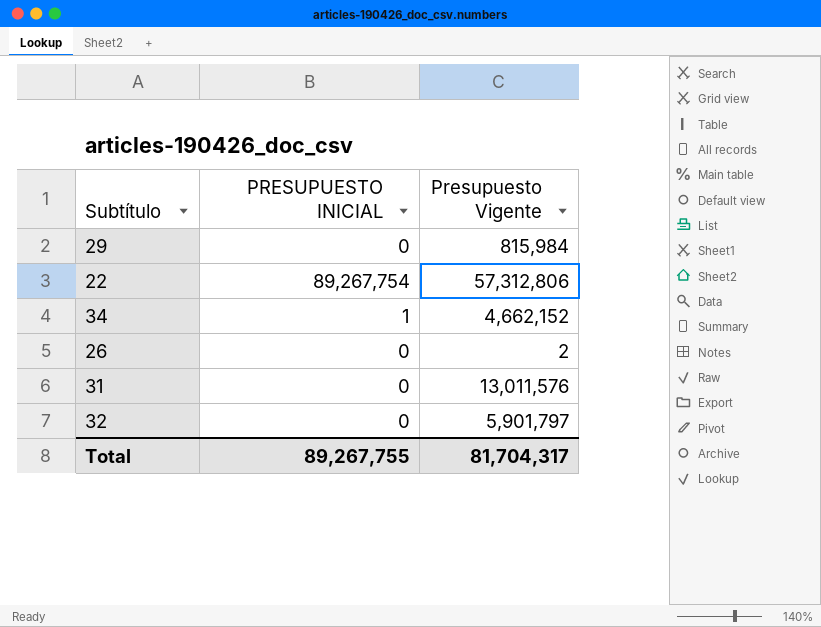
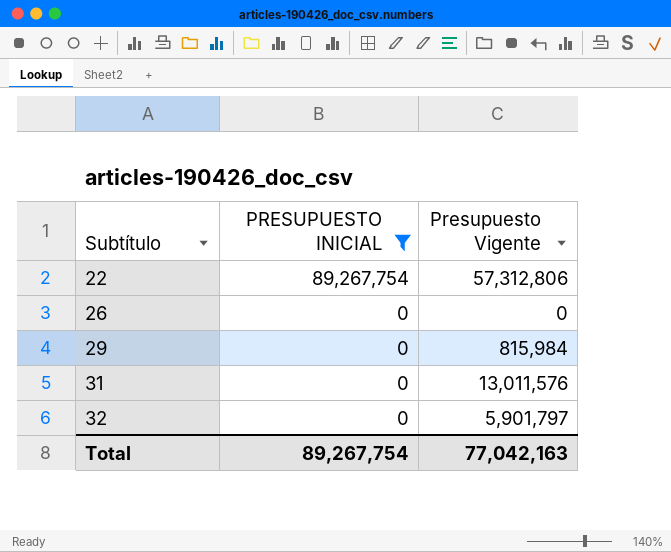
filter: none -> PRESUPUESTO INICIAL != 1
row order: none -> Subtítulo ascending
26 | Presupuesto Vigente: 2 -> 0
Total | PRESUPUESTO INICIAL: 89,267,755 -> 89,267,754
Total | Presupuesto Vigente: 81,704,317 -> 77,042,163

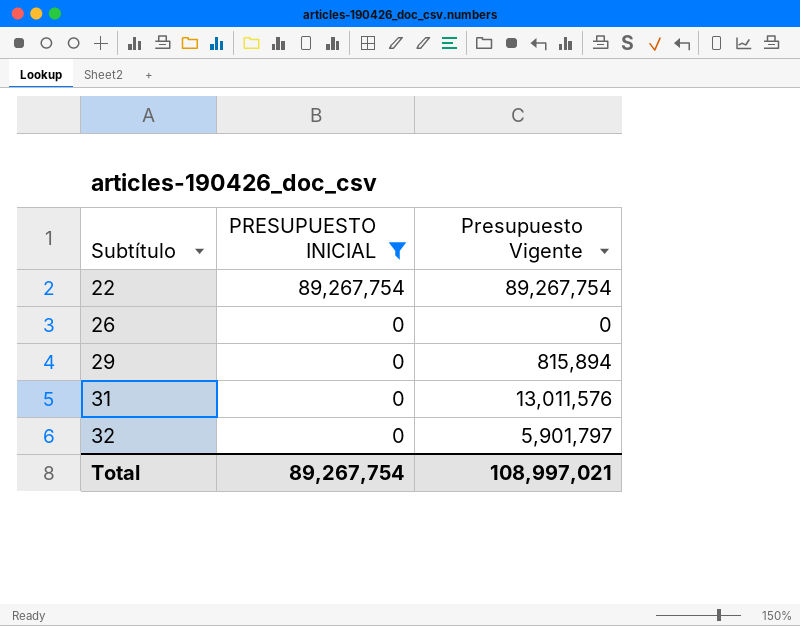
22 | Presupuesto Vigente: 57,312,806 -> 89,267,754
29 | Presupuesto Vigente: 815,984 -> 815,894
Total | Presupuesto Vigente: 77,042,163 -> 108,997,021

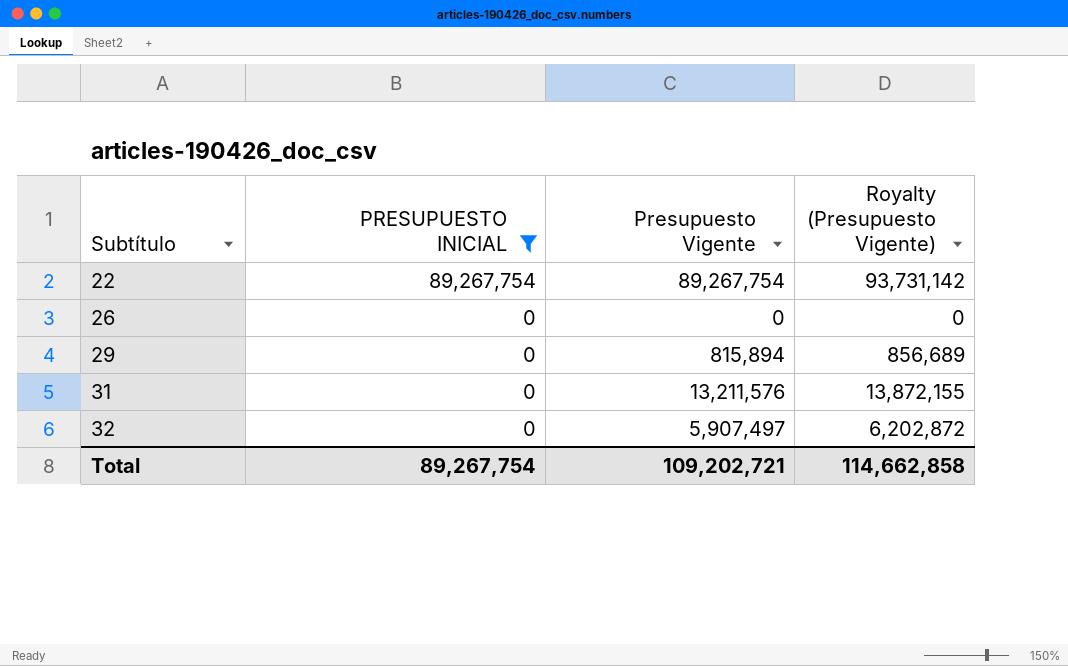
column Royalty (Presupuesto Vigente) | formula: none -> [Presupuesto Vigente] * 1.05
31 | Presupuesto Vigente: 13,011,576 -> 13,211,576
32 | Presupuesto Vigente: 5,901,797 -> 5,907,497
Total | Presupuesto Vigente: 108,997,021 -> 109,202,721

